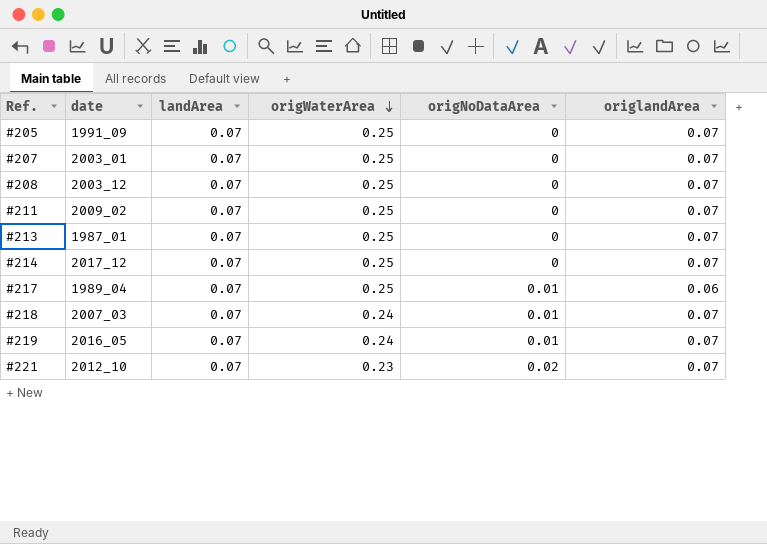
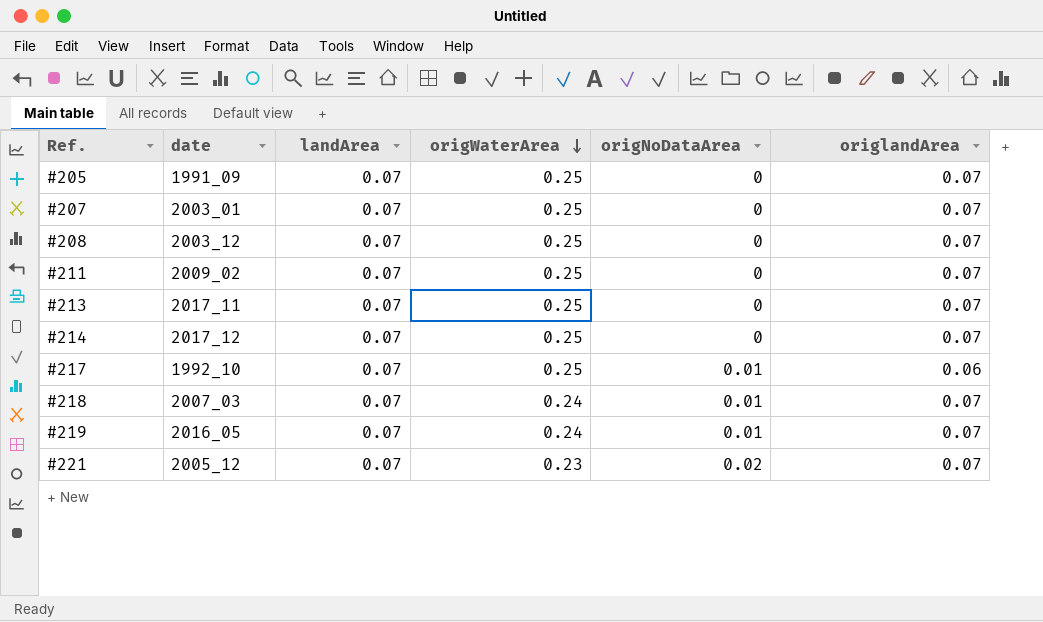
#213 | date: 1987_01 -> 2017_11
#217 | date: 1989_04 -> 1992_10
#221 | date: 2012_10 -> 2005_12

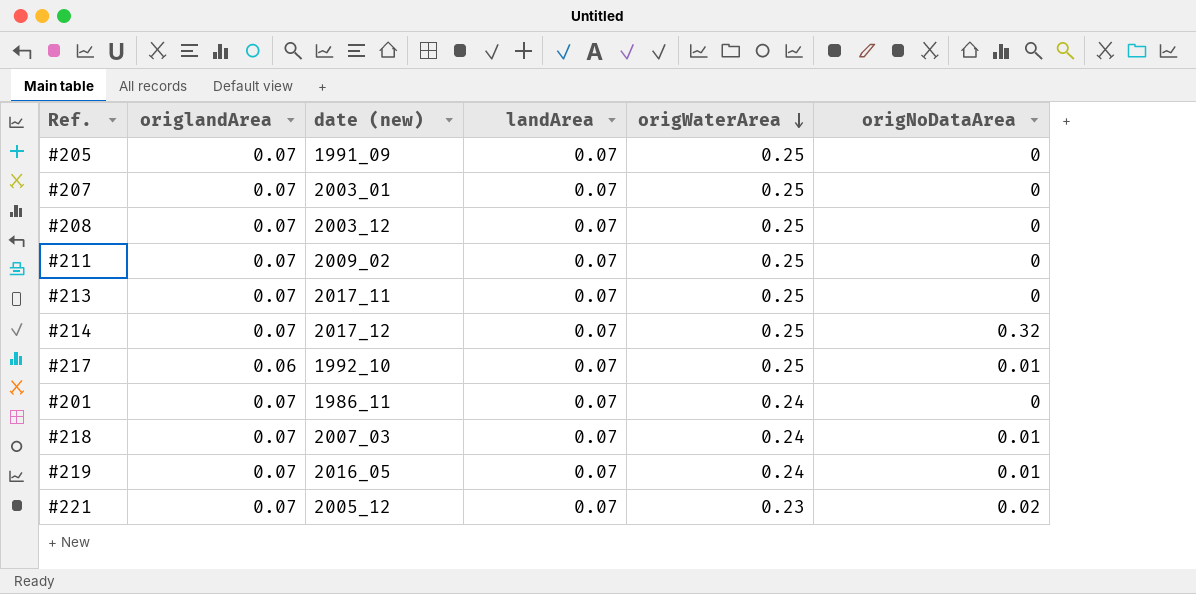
column origlandArea | position: 6 -> 2
column name: date -> date (new)
#214 | origNoDataArea: 0 -> 0.32
row #201: none -> 0.07 | 1986_11 | 0.07 | 0.24 | 0

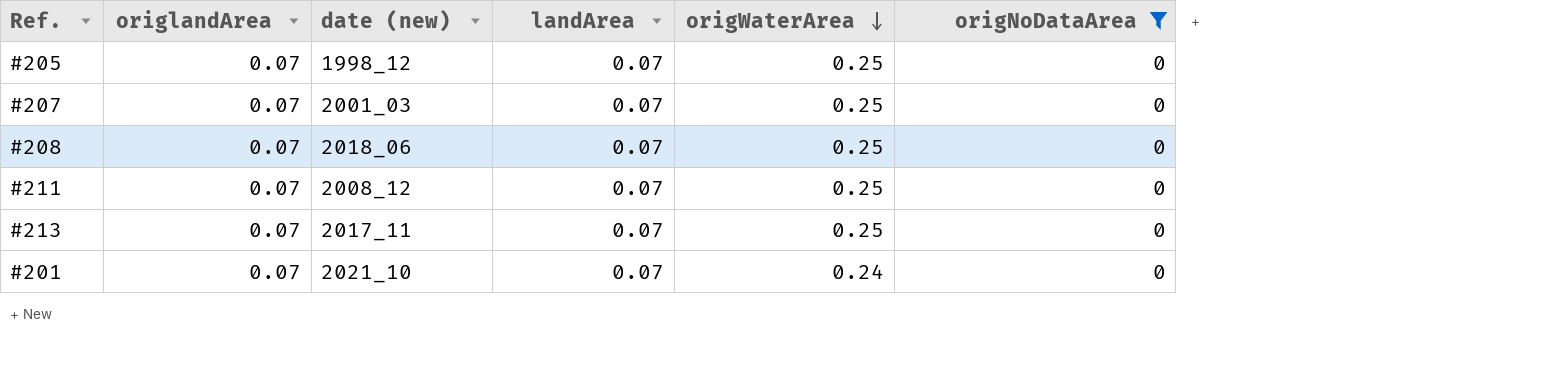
filter: none -> origNoDataArea = 0
#205 | date (new): 1991_09 -> 1998_12
#207 | date (new): 2003_01 -> 2001_03
#208 | date (new): 2003_12 -> 2018_06
#211 | date (new): 2009_02 -> 2008_12
#201 | date (new): 1986_11 -> 2021_10

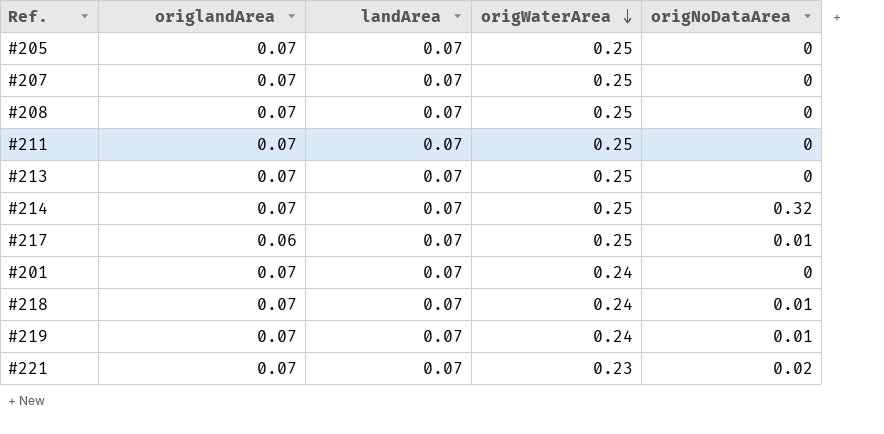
filter: origNoDataArea = 0 -> none
column date (new) | position: 3 -> none

